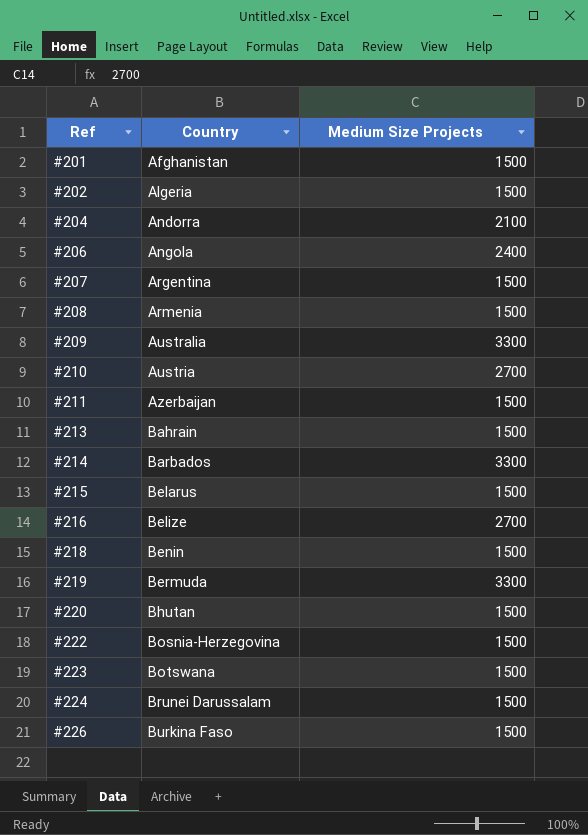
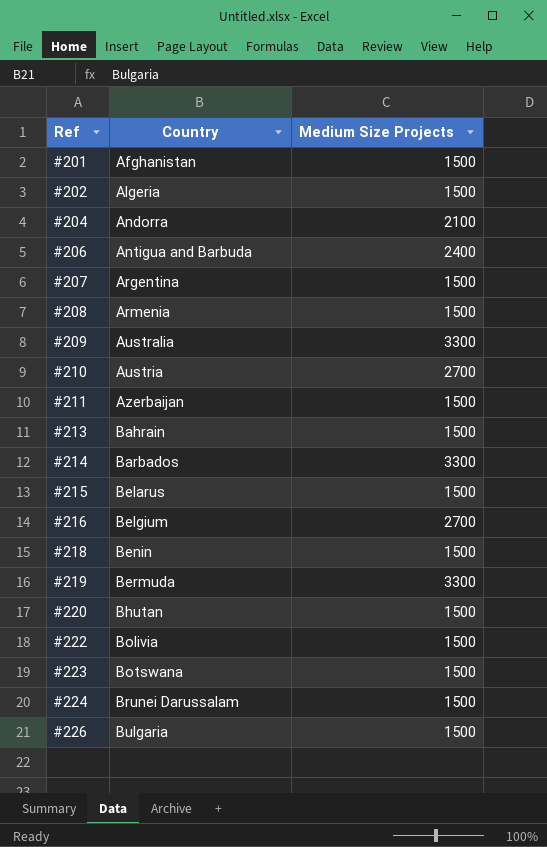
#206 | Country: Angola -> Antigua and Barbuda
#216 | Country: Belize -> Belgium
#222 | Country: Bosnia-Herzegovina -> Bolivia
#226 | Country: Burkina Faso -> Bulgaria

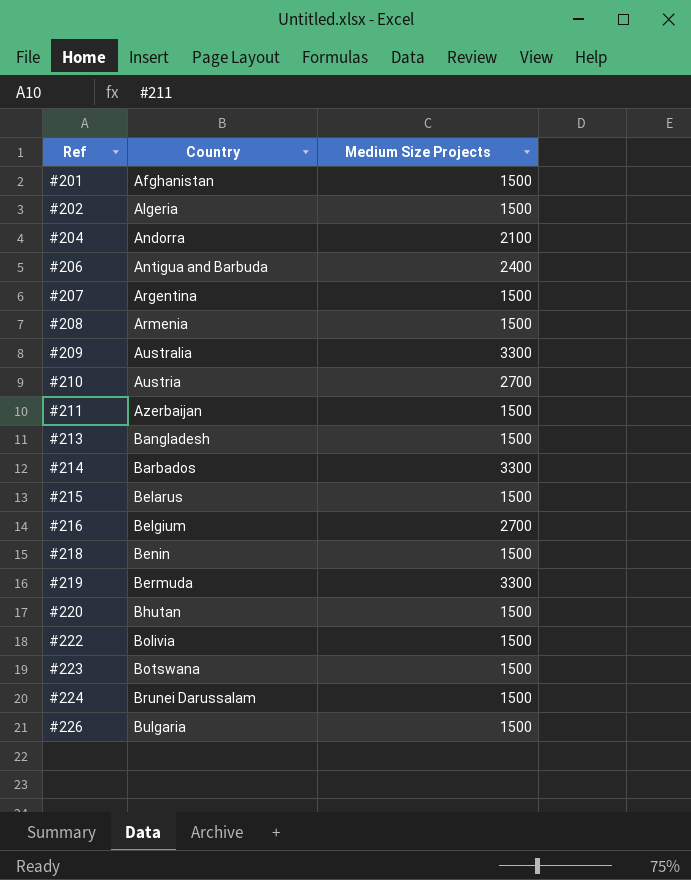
#213 | Country: Bahrain -> Bangladesh

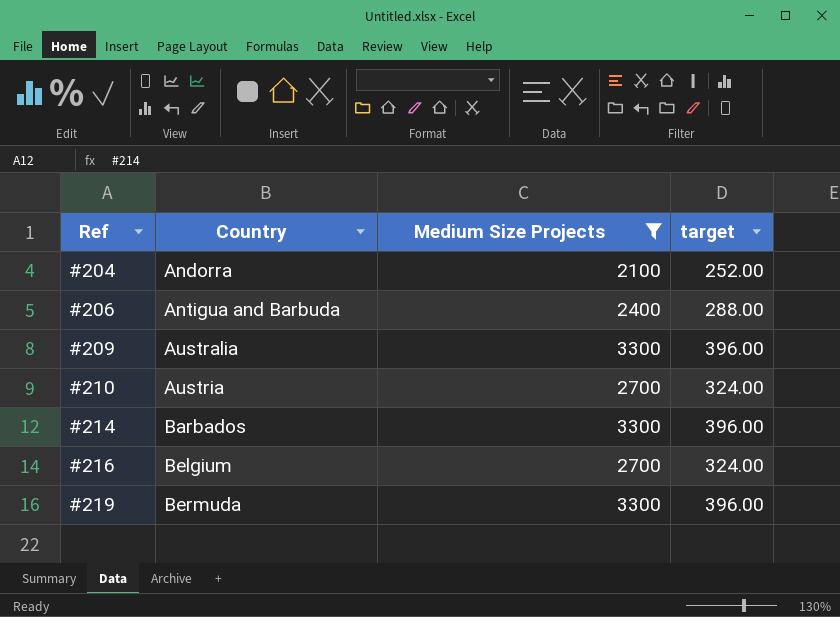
filter: none -> Medium Size Projects != 1500
column target | formula: none -> [Medium Size Projects] * 0.12

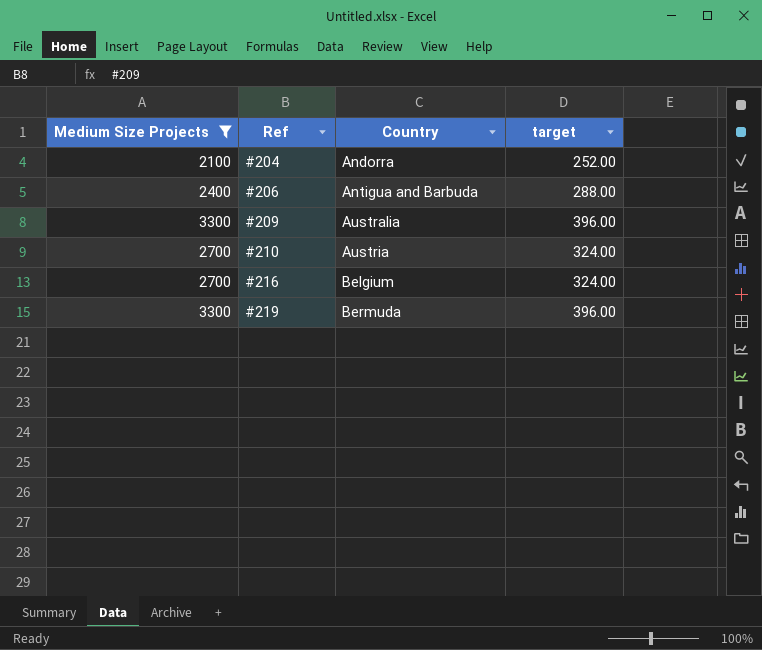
column Medium Size Projects | position: 3 -> 1
row #214: Barbados | 3300 | 396.00 -> none

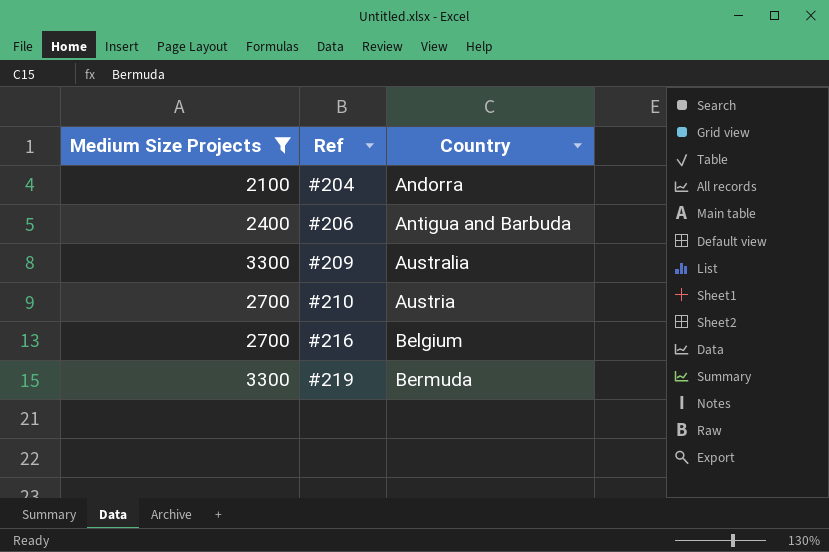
column target | formula: [Medium Size Projects] * 0.12 -> none

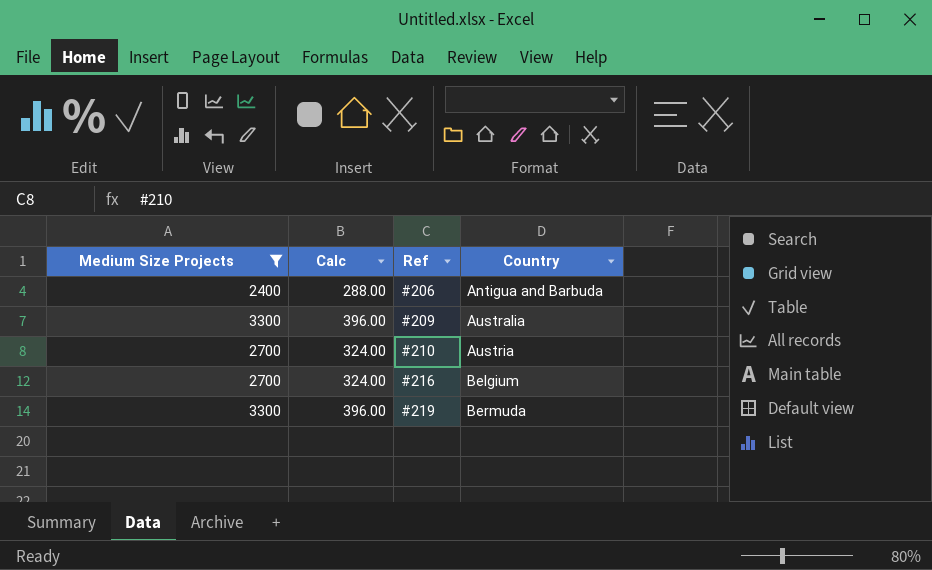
column Calc | formula: none -> [Medium Size Projects] * 0.12
row #204: 2100 | Andorra -> none

